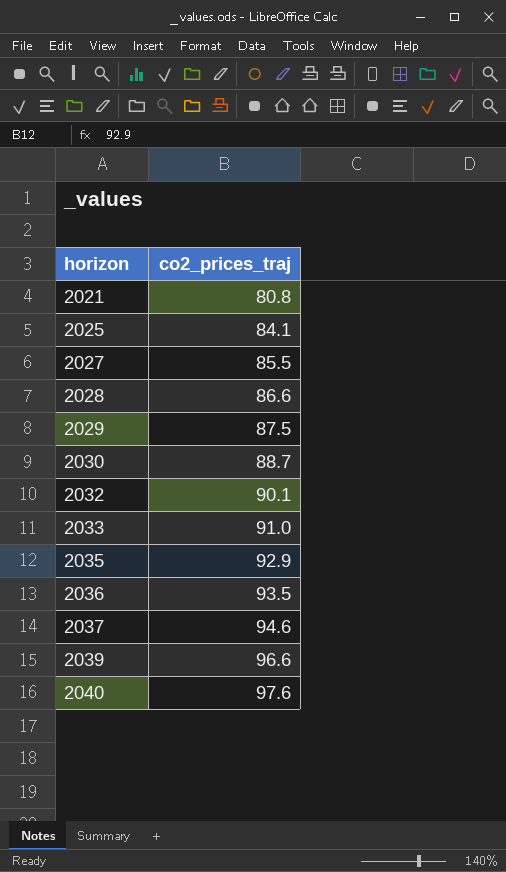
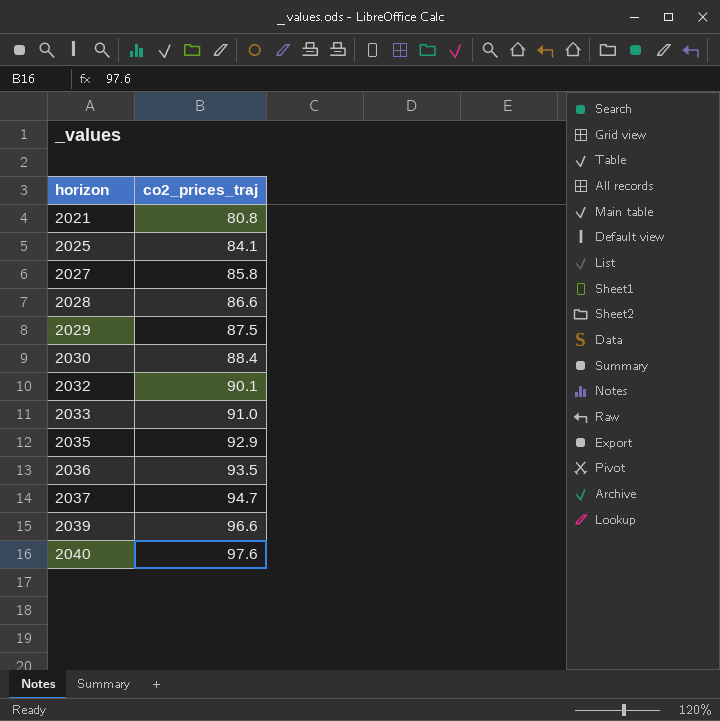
2027 | co2_prices_traj: 85.5 -> 85.8
2030 | co2_prices_traj: 88.7 -> 88.4
2037 | co2_prices_traj: 94.6 -> 94.7

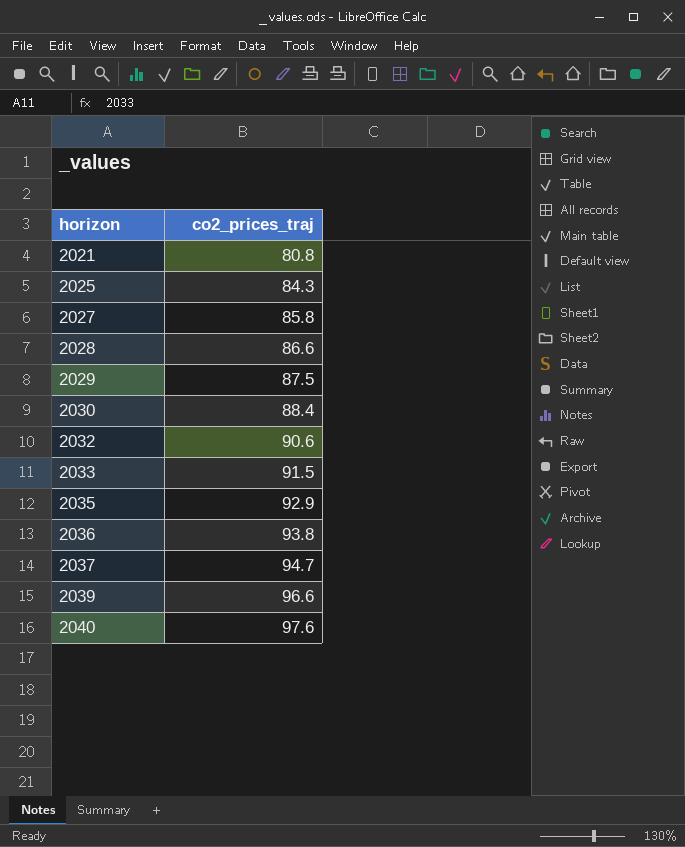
2025 | co2_prices_traj: 84.1 -> 84.3
2032 | co2_prices_traj: 90.1 -> 90.6
2033 | co2_prices_traj: 91.0 -> 91.5
2036 | co2_prices_traj: 93.5 -> 93.8

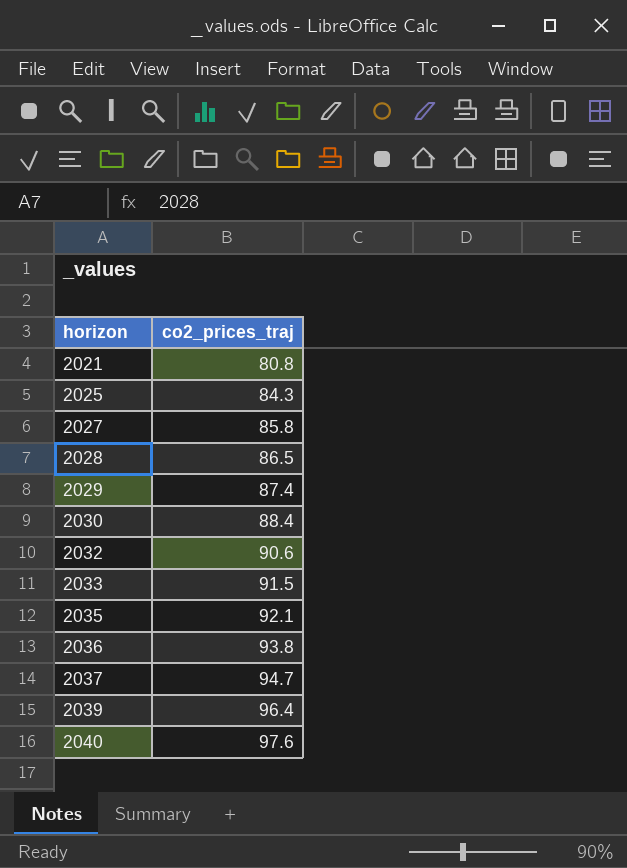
2028 | co2_prices_traj: 86.6 -> 86.5
2029 | co2_prices_traj: 87.5 -> 87.4
2035 | co2_prices_traj: 92.9 -> 92.1
2039 | co2_prices_traj: 96.6 -> 96.4

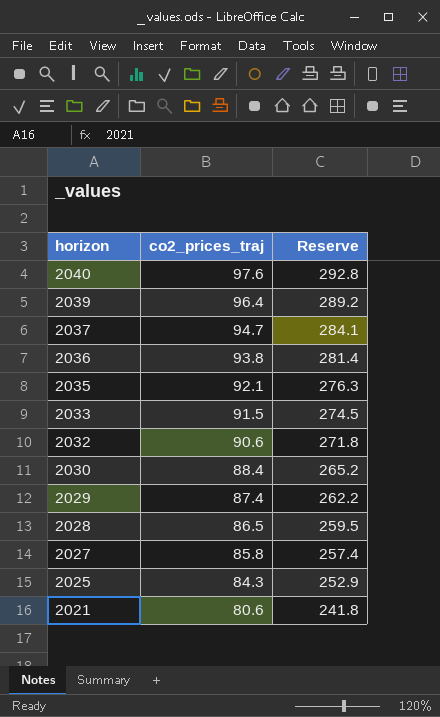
row order: horizon ascending -> horizon descending
column Reserve | formula: none -> [co2_prices_traj] * 3
2021 | co2_prices_traj: 80.8 -> 80.6

